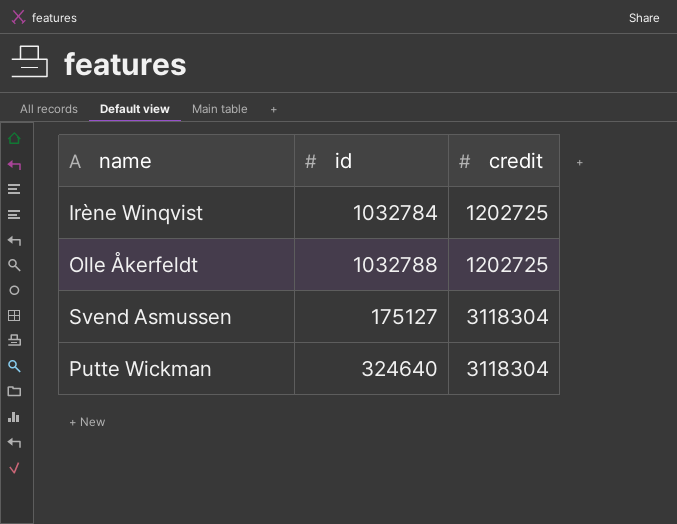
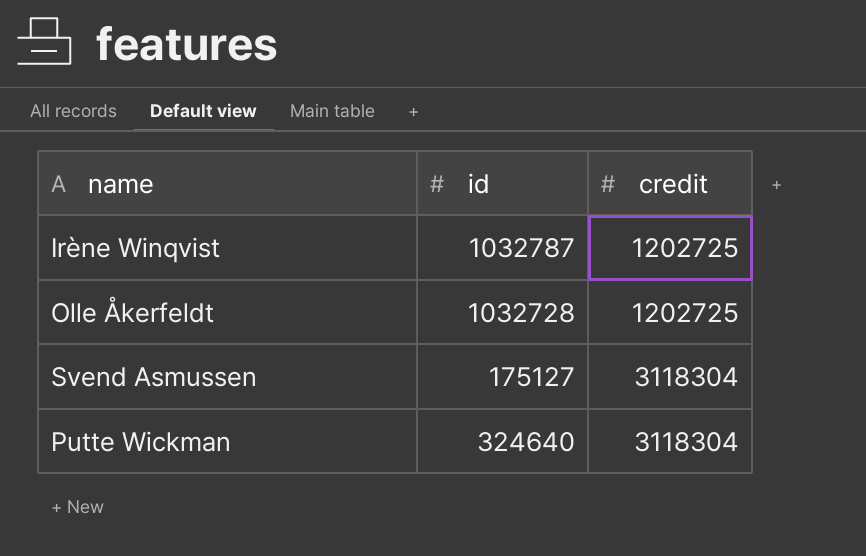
Irène Winqvist | id: 1032784 -> 1032787
Olle Åkerfeldt | id: 1032788 -> 1032728

